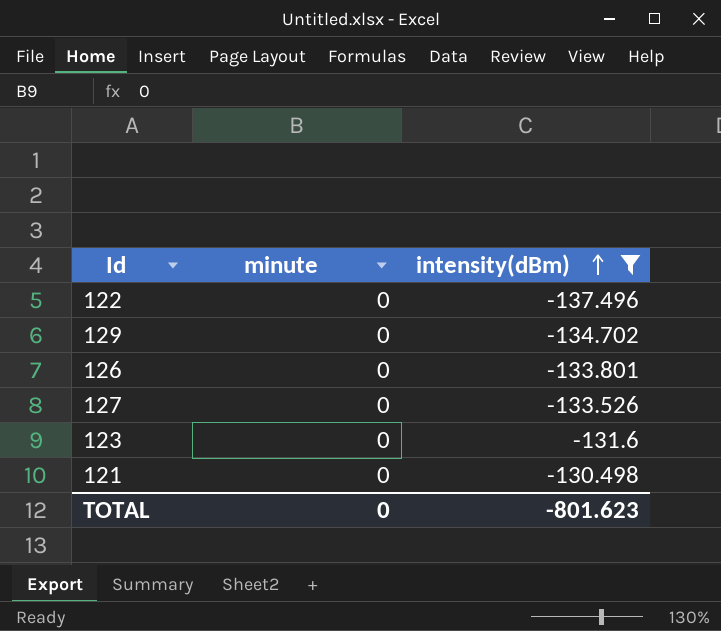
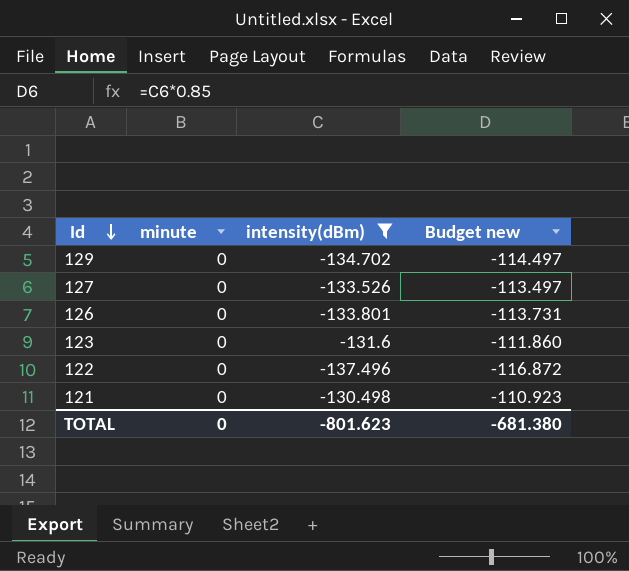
row order: intensity(dBm) ascending -> Id descending
column Budget new | formula: none -> [intensity(dBm)] * 0.85

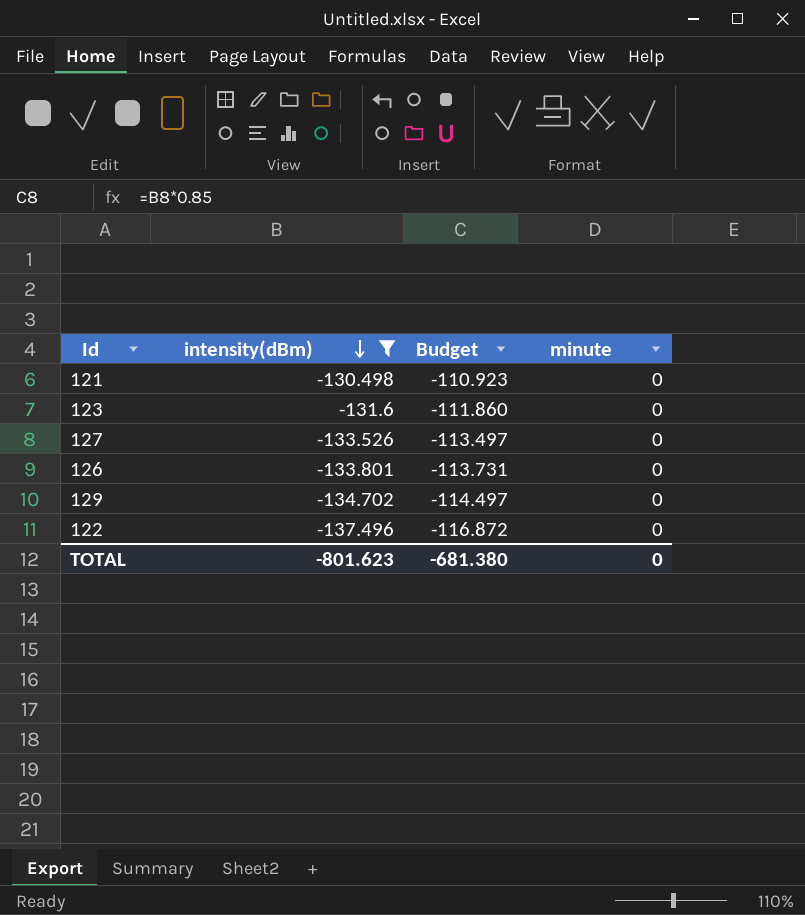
row order: Id descending -> intensity(dBm) descending
column name: Budget new -> Budget
column minute | position: 2 -> 4

